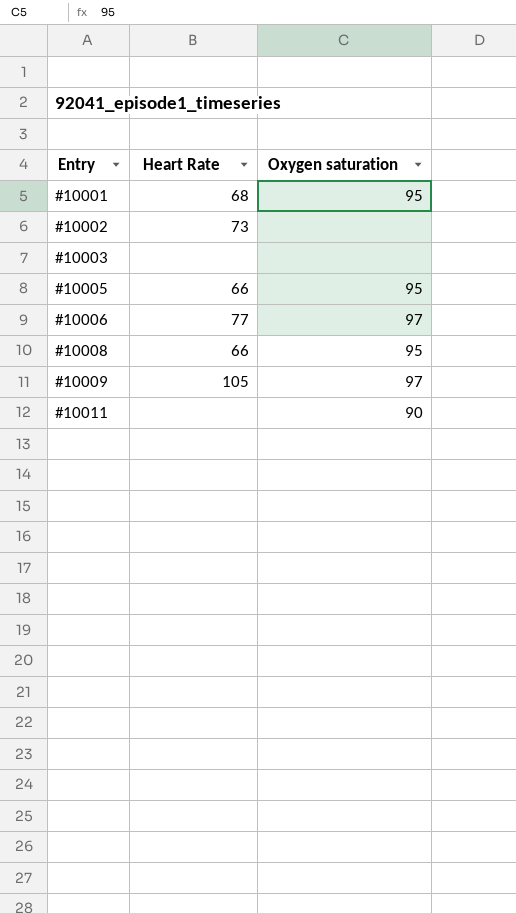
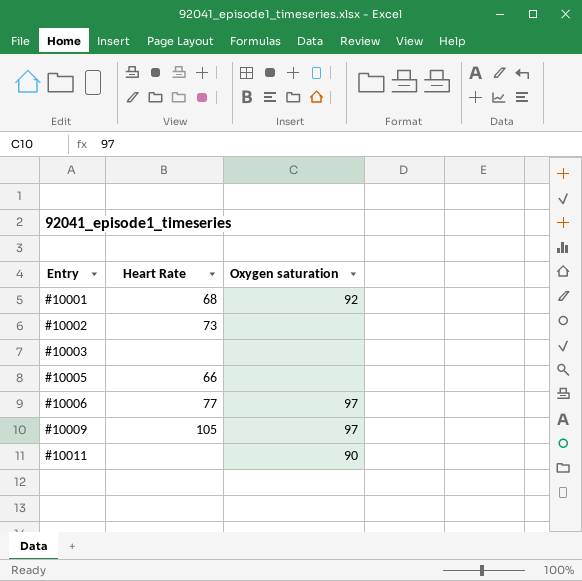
row #10008: 66 | 95 -> none
#10001 | Oxygen saturation: 95 -> 92
#10005 | Oxygen saturation: 95 -> none

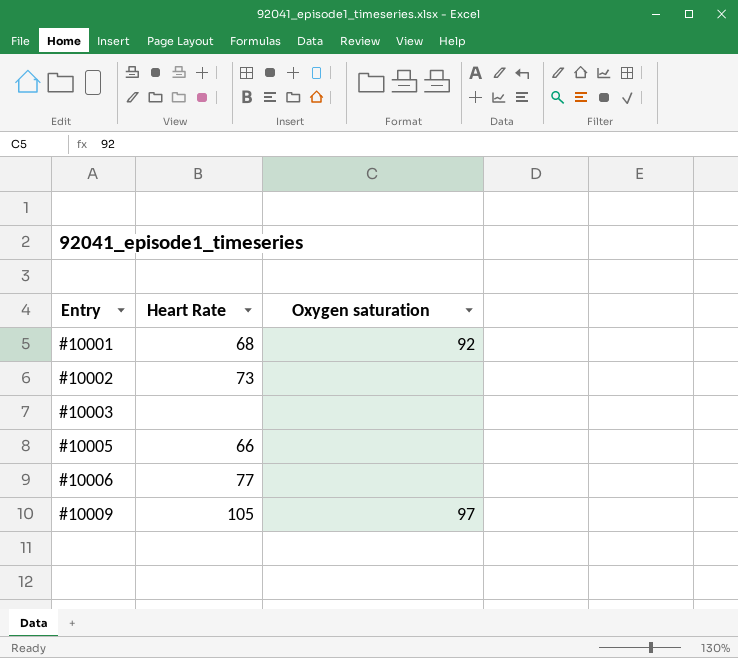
row #10011: none | 90 -> none
#10006 | Oxygen saturation: 97 -> none

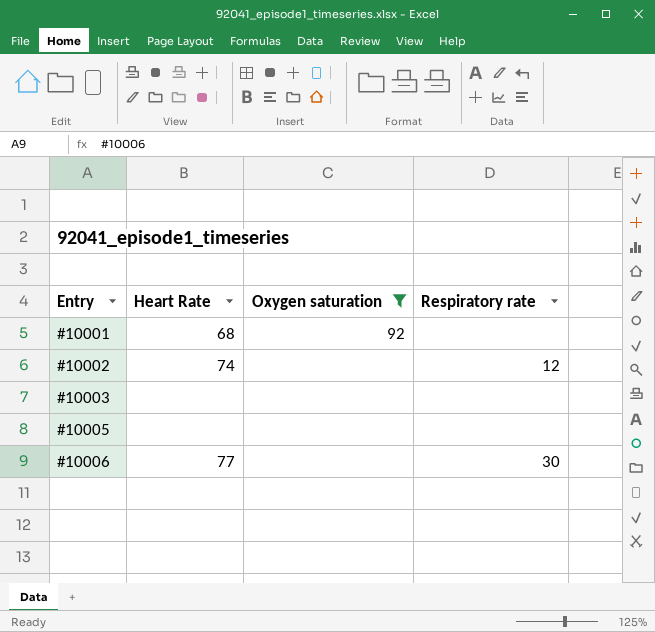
filter: none -> Oxygen saturation != 97
column Respiratory rate | position: none -> 4
#10002 | Heart Rate: 73 -> 74
#10005 | Heart Rate: 66 -> none

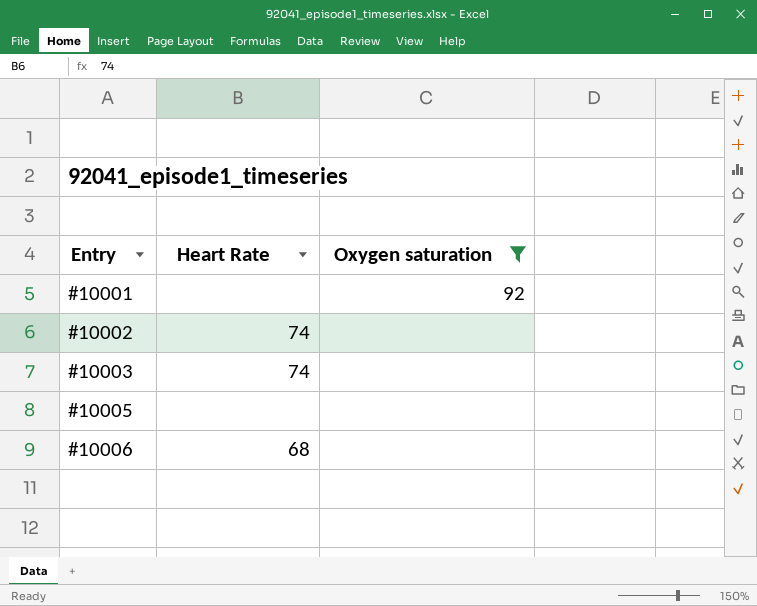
column Respiratory rate | position: 4 -> none
#10001 | Heart Rate: 68 -> none
#10003 | Heart Rate: none -> 74
#10006 | Heart Rate: 77 -> 68

